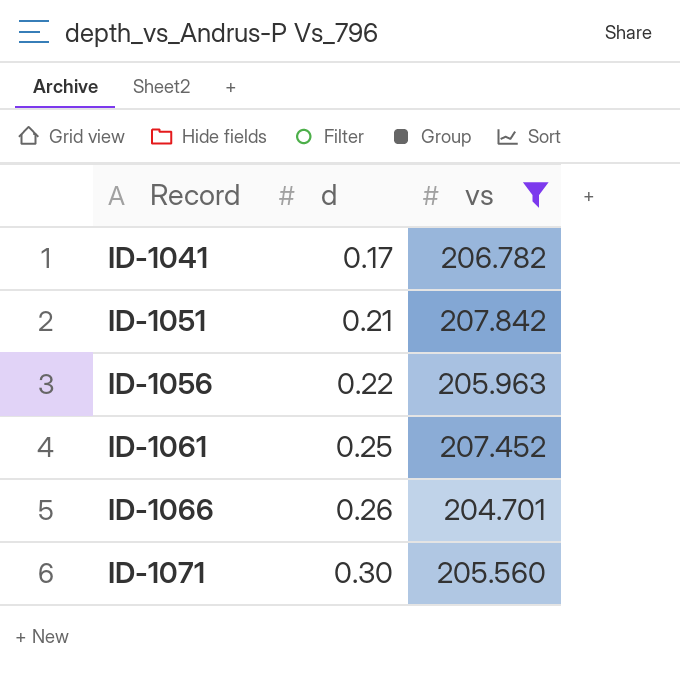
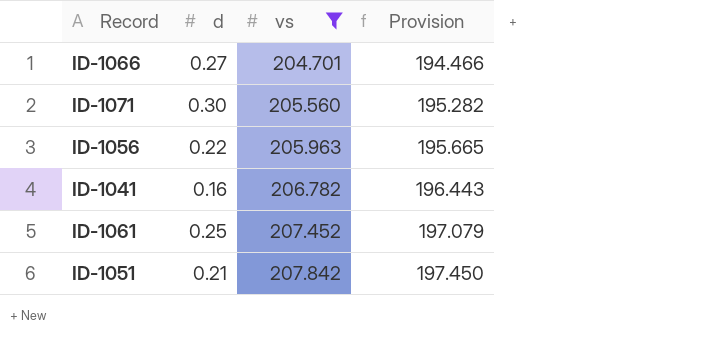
row order: Record ascending -> vs ascending
column Provision | formula: none -> [vs] * 0.95
ID-1066 | d: 0.26 -> 0.27
ID-1041 | d: 0.17 -> 0.16

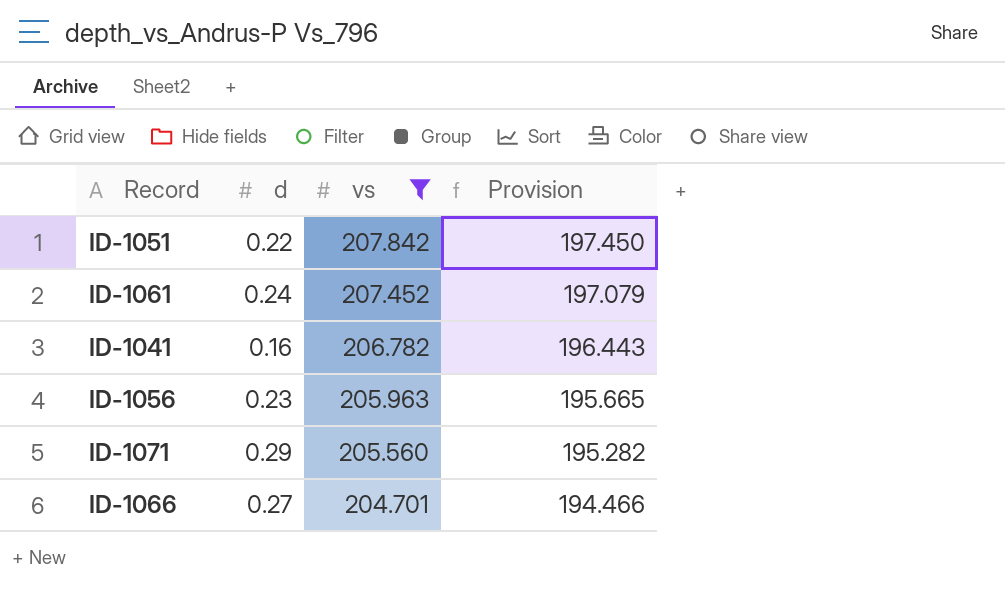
row order: vs ascending -> vs descending
ID-1051 | d: 0.21 -> 0.22
ID-1061 | d: 0.25 -> 0.24
ID-1056 | d: 0.22 -> 0.23
ID-1071 | d: 0.30 -> 0.29

